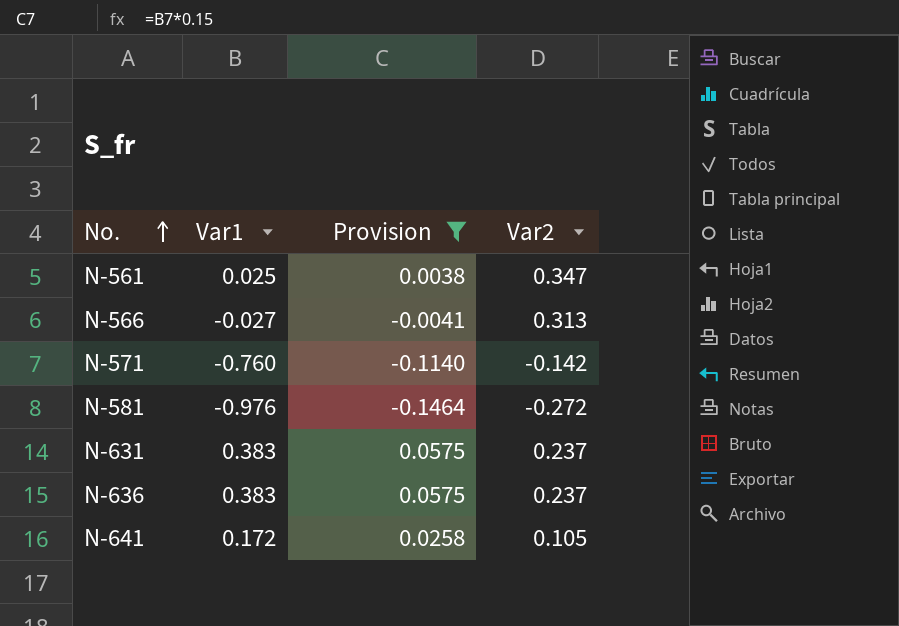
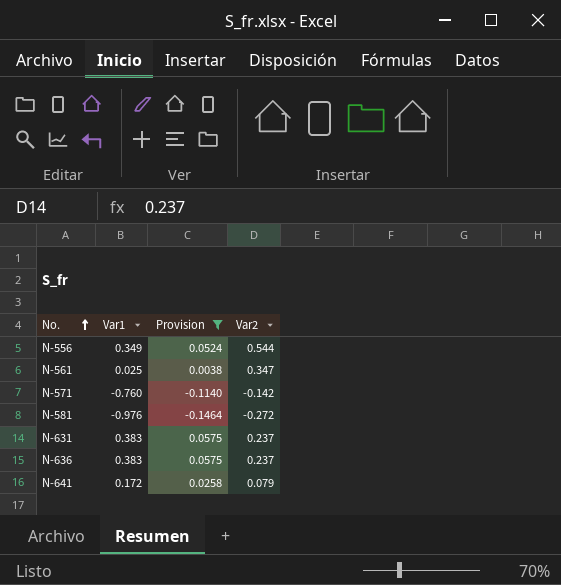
row N-566: -0.027 | -0.0041 | 0.313 -> none
row N-556: none -> 0.349 | 0.0524 | 0.544
N-641 | Var2: 0.105 -> 0.079

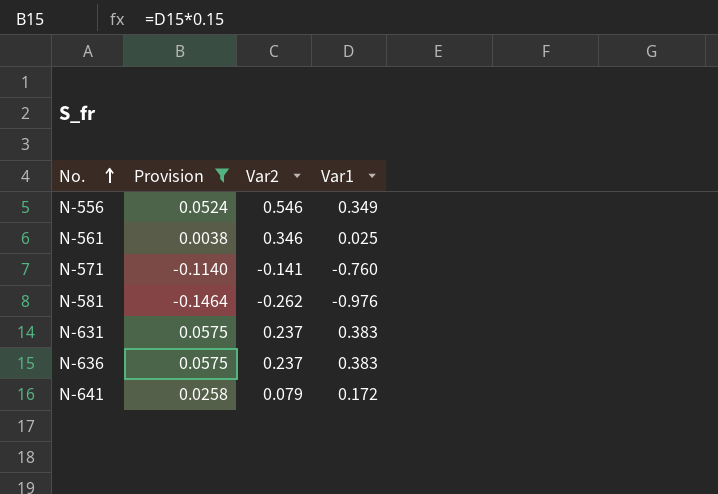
column Var1 | position: 2 -> 4
N-556 | Var2: 0.544 -> 0.546
N-561 | Var2: 0.347 -> 0.346
N-571 | Var2: -0.142 -> -0.141
N-581 | Var2: -0.272 -> -0.262

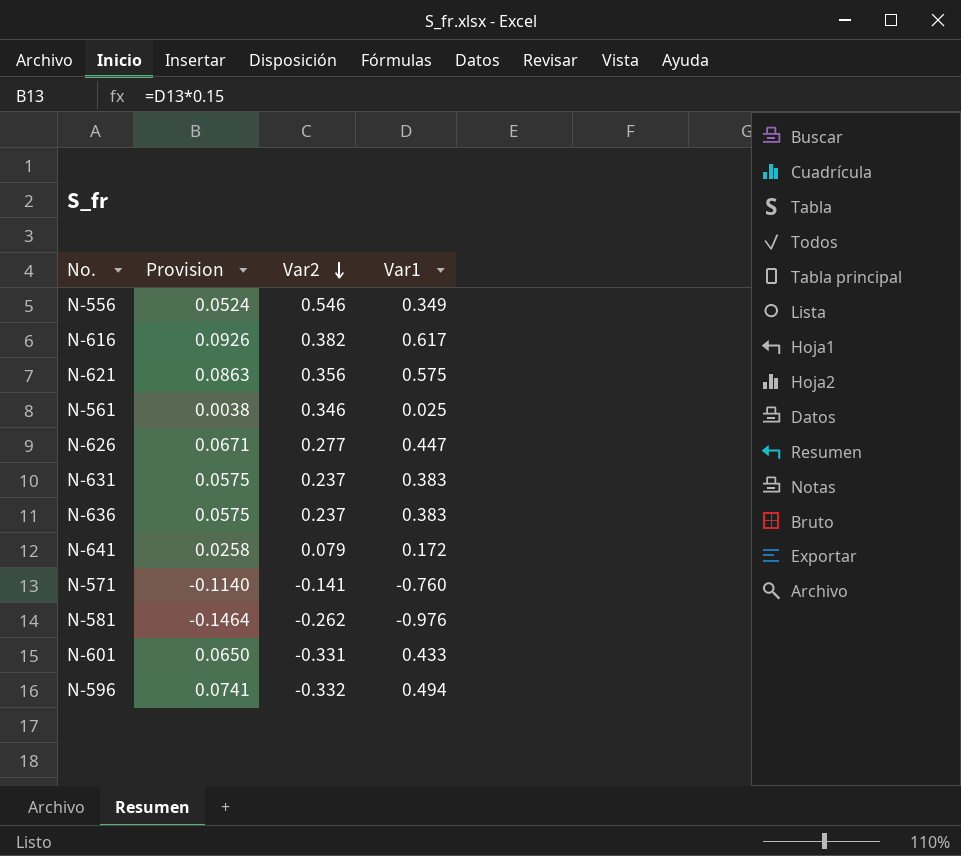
filter: Provision <= 0.0575 -> none
row order: No. ascending -> Var2 descending

